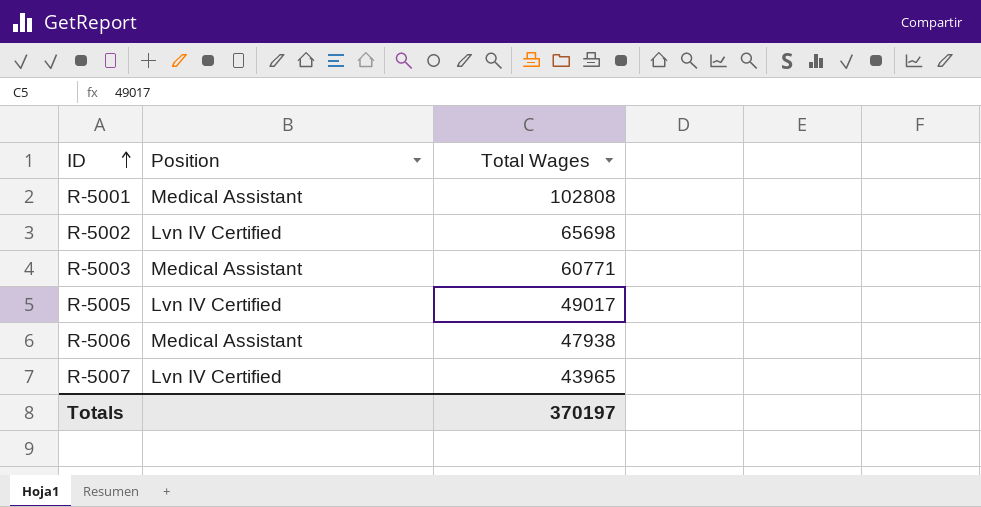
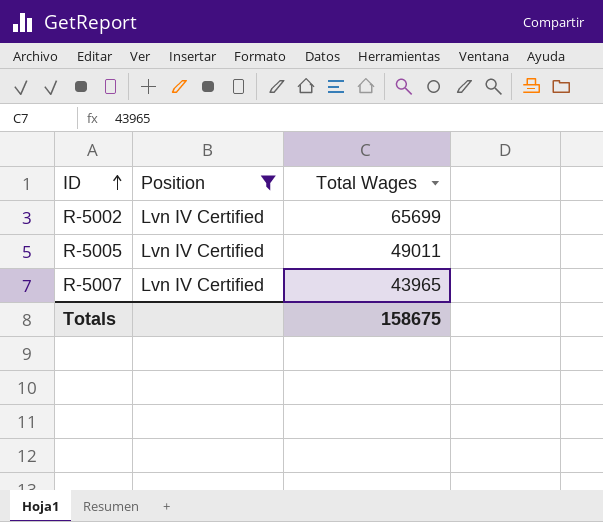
filter: none -> Position = Lvn IV Certified
R-5002 | Total Wages: 65698 -> 65699
R-5005 | Total Wages: 49017 -> 49011
Totals | Total Wages: 370197 -> 158675

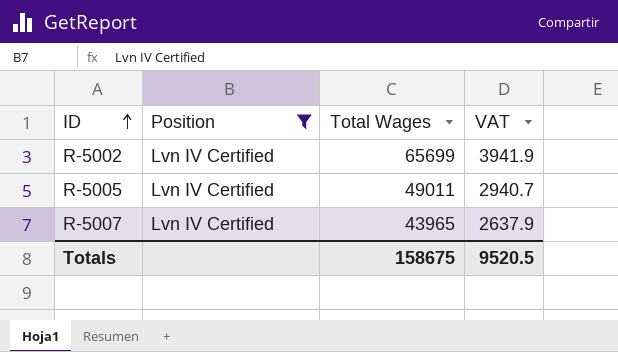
column VAT | formula: none -> [Total Wages] * 0.06

